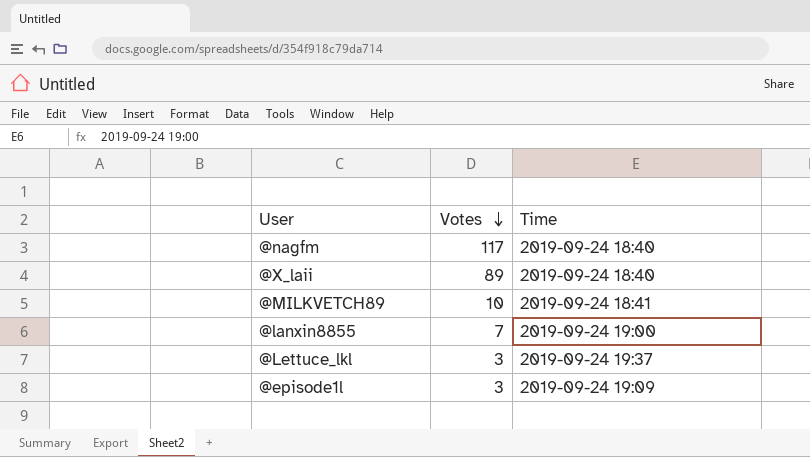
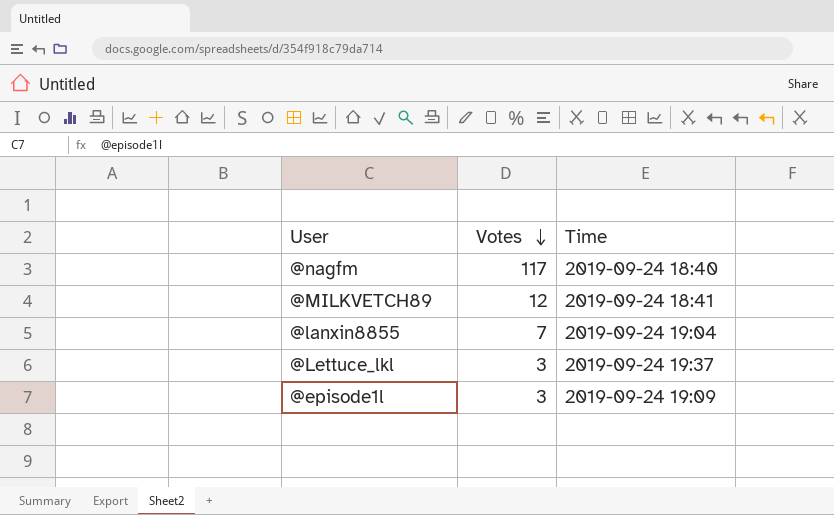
row @X_laii: 89 | 2019-09-24 18:40 -> none
@MILKVETCH89 | Votes: 10 -> 12
@lanxin8855 | Time: 2019-09-24 19:00 -> 2019-09-24 19:04

